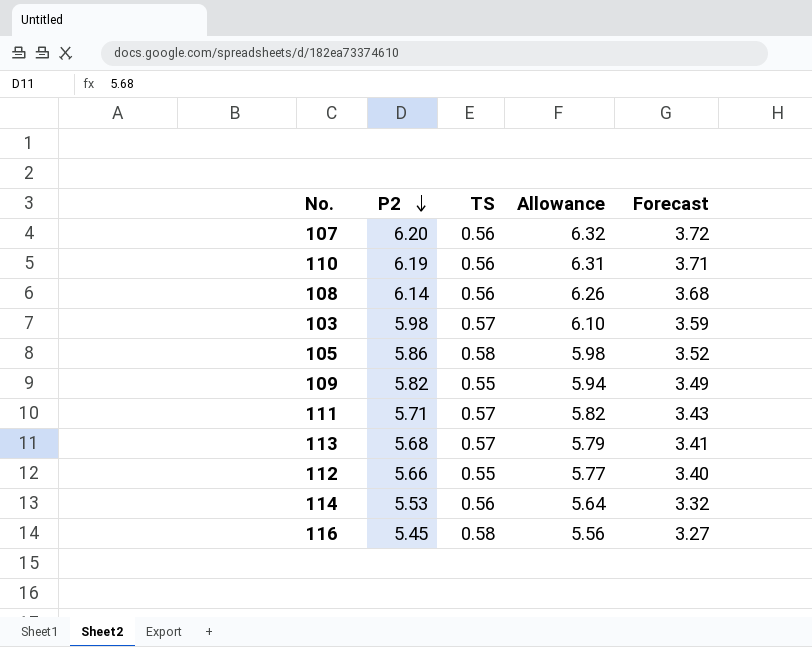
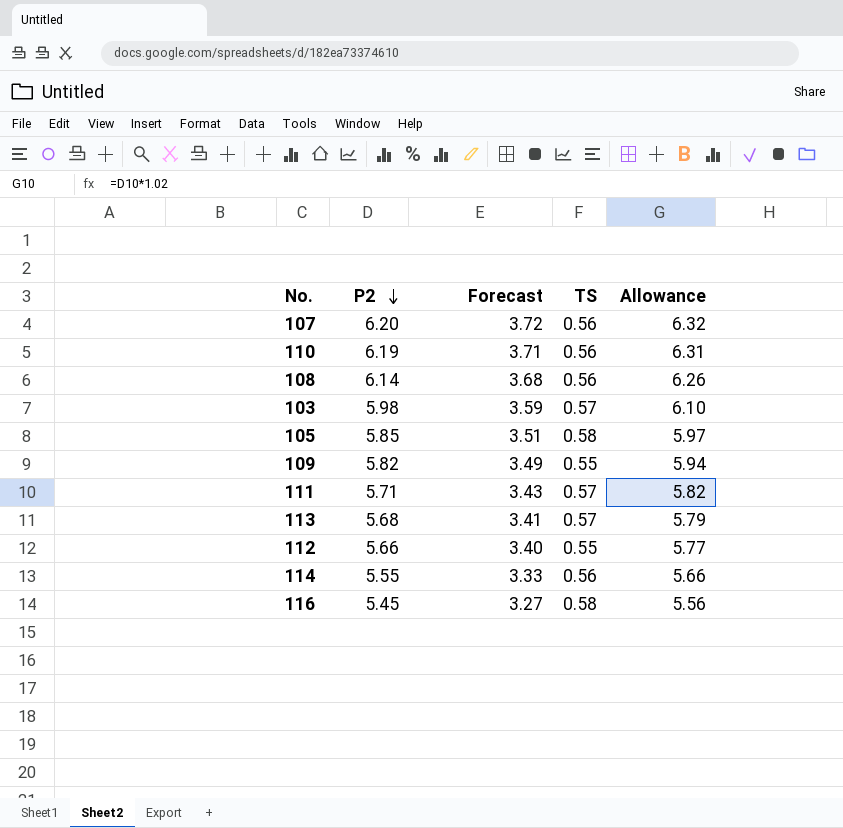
column Forecast | position: 5 -> 3
105 | P2: 5.86 -> 5.85
105 | Forecast: 3.52 -> 3.51
105 | Allowance: 5.98 -> 5.97
114 | P2: 5.53 -> 5.55
114 | Forecast: 3.32 -> 3.33
114 | Allowance: 5.64 -> 5.66

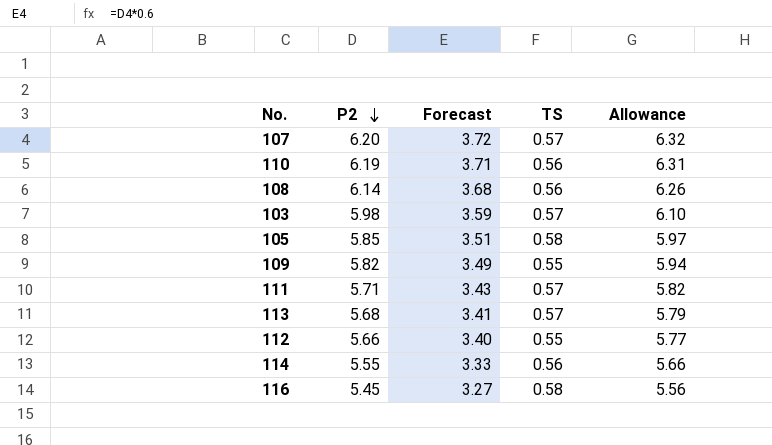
107 | TS: 0.56 -> 0.57

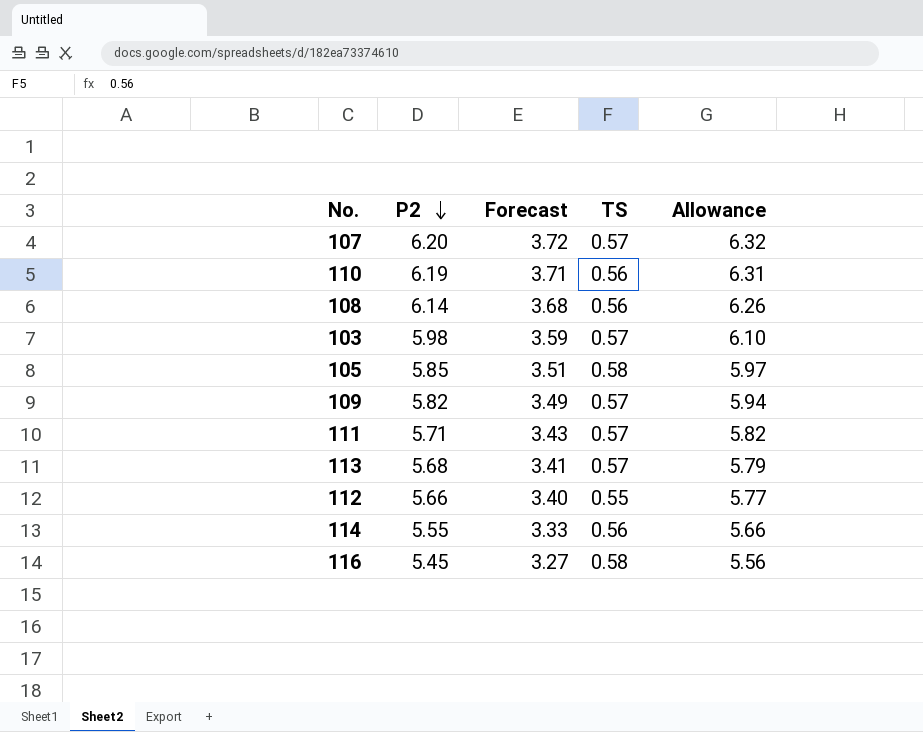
109 | TS: 0.55 -> 0.57

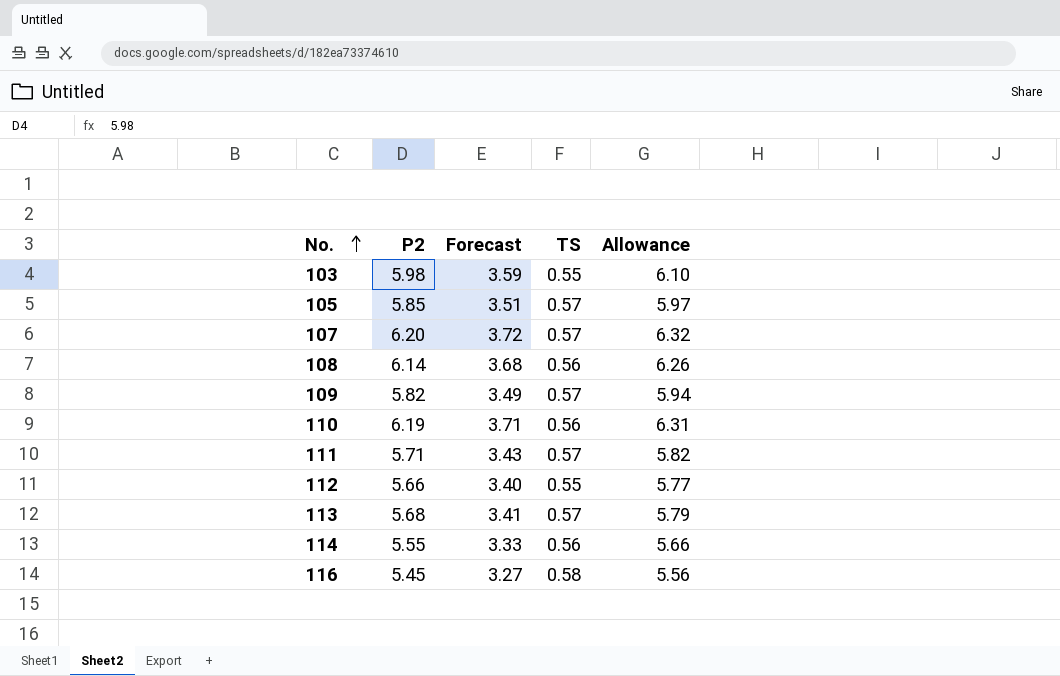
row order: P2 descending -> No. ascending
103 | TS: 0.57 -> 0.55
105 | TS: 0.58 -> 0.57

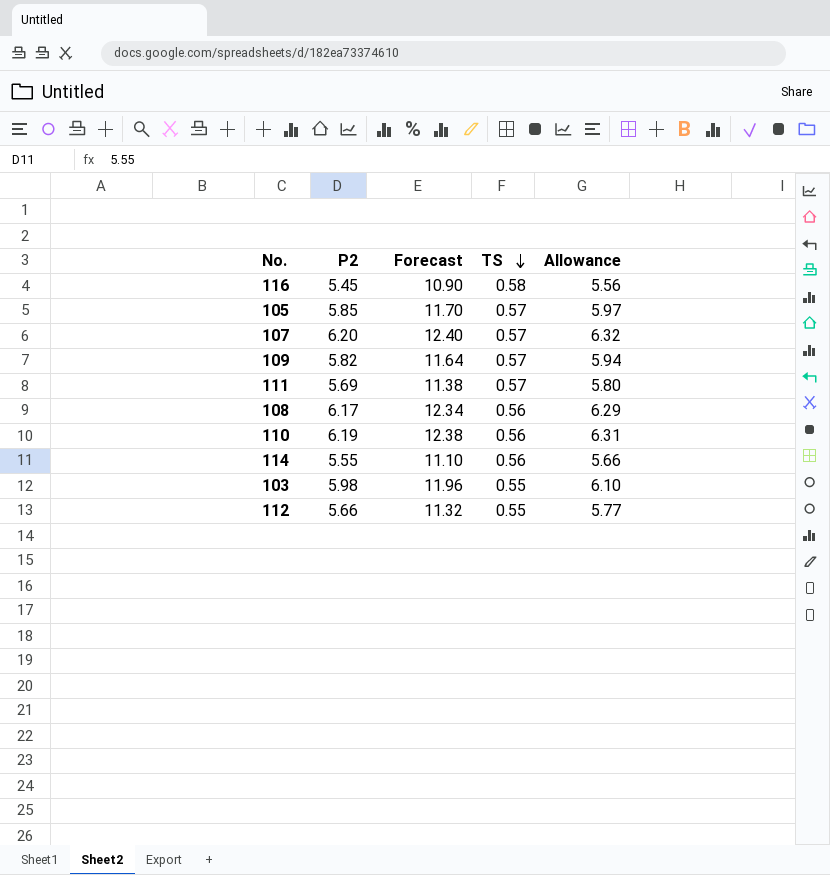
row order: No. ascending -> TS descending
column Forecast | formula: [P2] * 0.6 -> [P2] * 2
row 113: 5.68 | 3.41 | 0.57 | 5.79 -> none
111 | P2: 5.71 -> 5.69
111 | Allowance: 5.82 -> 5.80
108 | P2: 6.14 -> 6.17
108 | Allowance: 6.26 -> 6.29

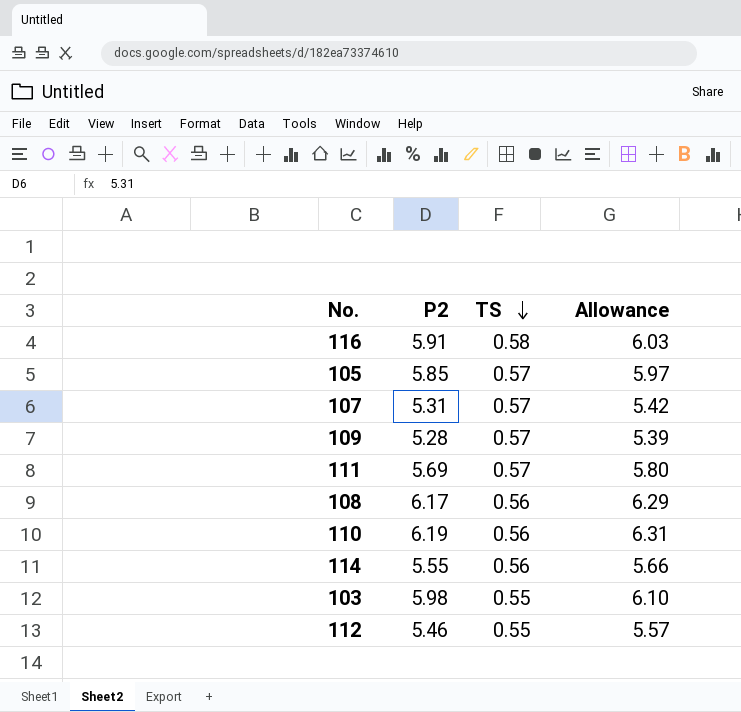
column Forecast | formula: [P2] * 2 -> none
116 | P2: 5.45 -> 5.91
116 | Allowance: 5.56 -> 6.03
107 | P2: 6.20 -> 5.31
107 | Allowance: 6.32 -> 5.42
109 | P2: 5.82 -> 5.28
109 | Allowance: 5.94 -> 5.39
112 | P2: 5.66 -> 5.46
112 | Allowance: 5.77 -> 5.57

